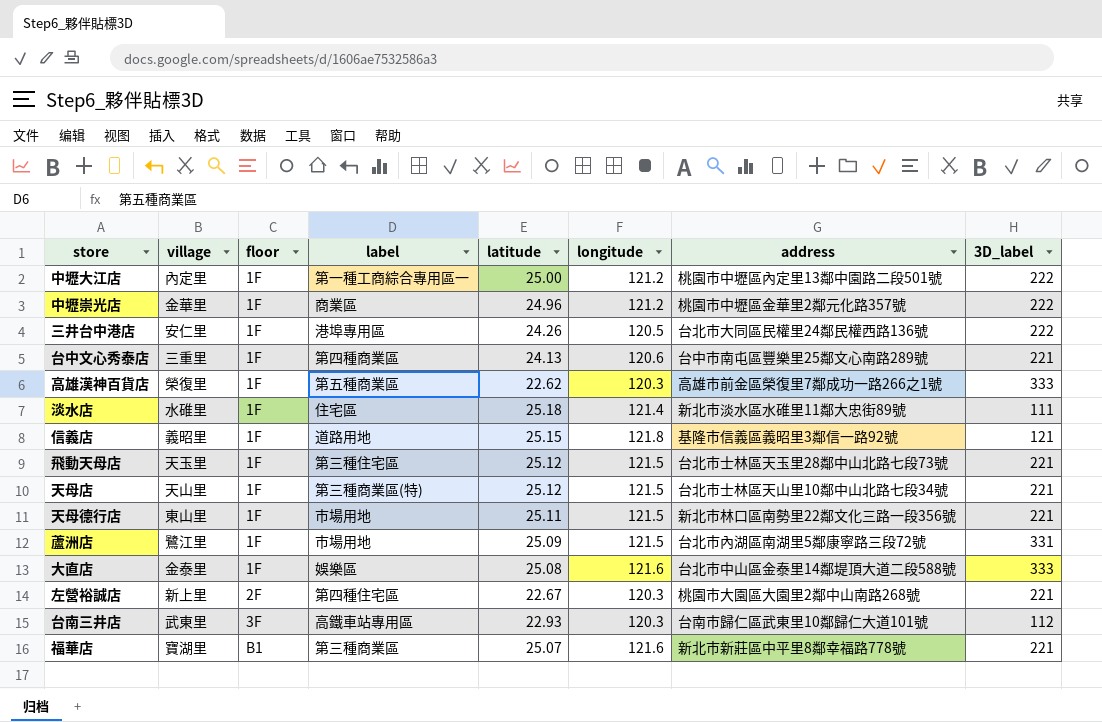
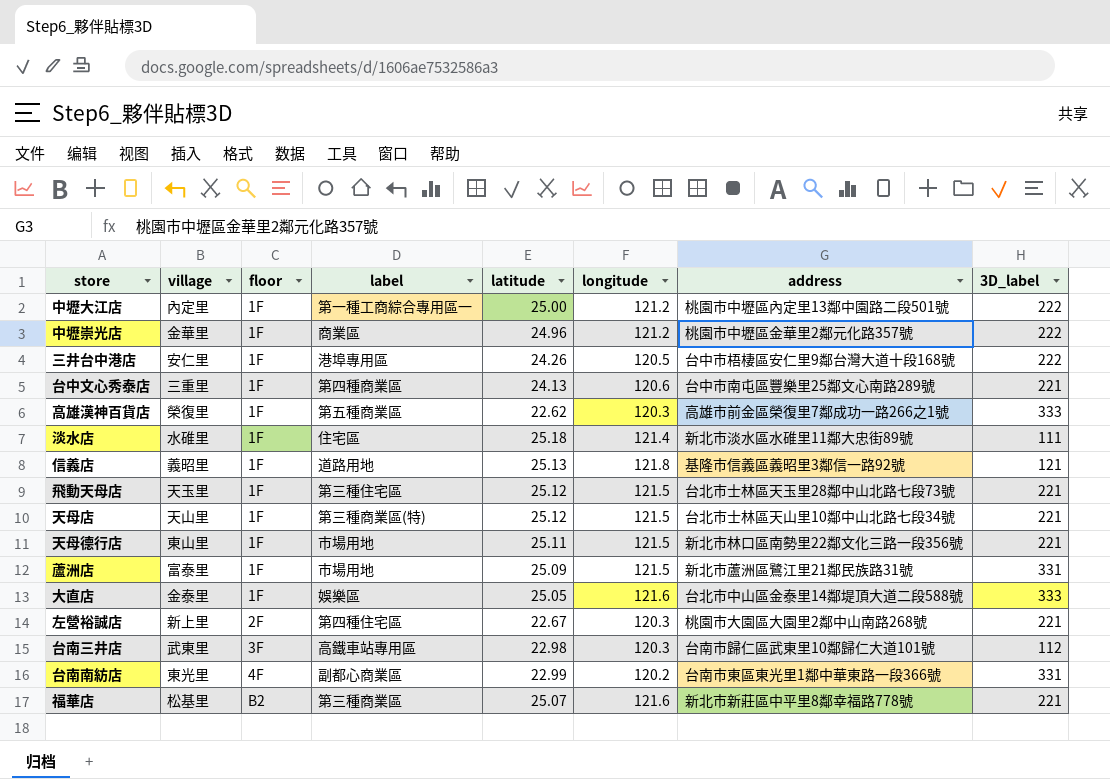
三井台中港店 | address: 台北市大同區民權里24鄰民權西路136號 -> 台中市梧棲區安仁里9鄰台灣大道十段168號
信義店 | latitude: 25.15 -> 25.13
蘆洲店 | village: 鷺江里 -> 富泰里
蘆洲店 | address: 台北市內湖區南湖里5鄰康寧路三段72號 -> 新北市蘆洲區鷺江里21鄰民族路31號
大直店 | latitude: 25.08 -> 25.05
台南三井店 | latitude: 22.93 -> 22.98
row 台南南紡店: none -> 東光里 | 4F | 副都心商業區 | 22.99 | 120.2 | 台南市東區東光里1鄰中華東路一段366號 | 331
福華店 | village: 寶湖里 -> 松基里
福華店 | floor: B1 -> B2

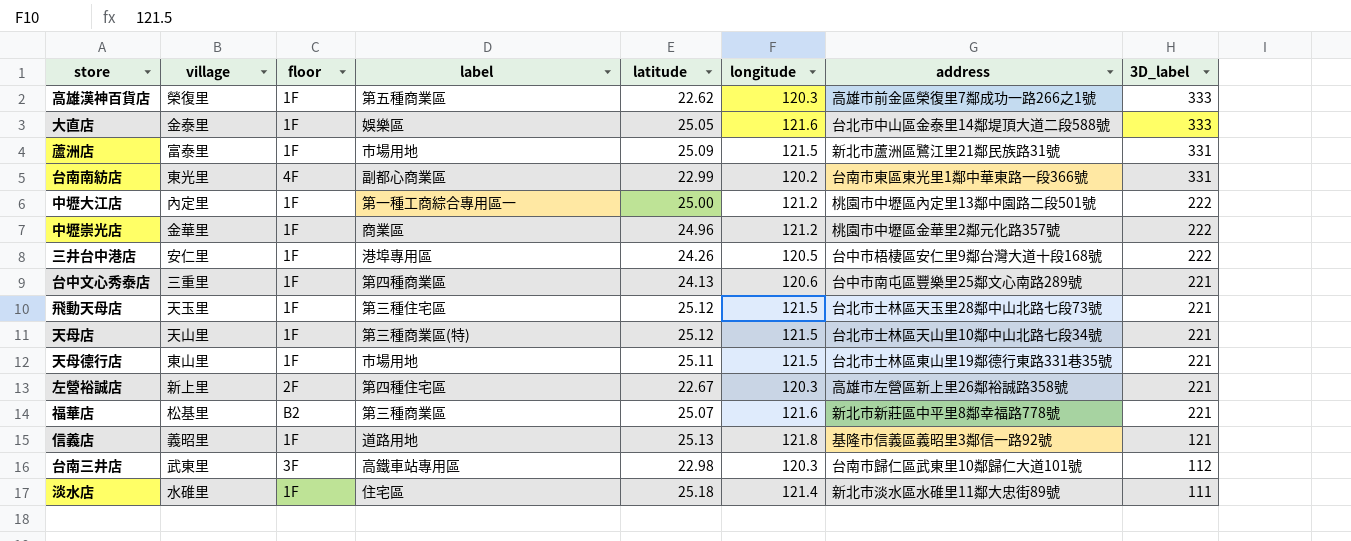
row order: floor ascending -> 3D_label descending
天母德行店 | address: 新北市林口區南勢里22鄰文化三路一段356號 -> 台北市士林區東山里19鄰德行東路331巷35號
左營裕誠店 | address: 桃園市大園區大園里2鄰中山南路268號 -> 高雄市左營區新上里26鄰裕誠路358號

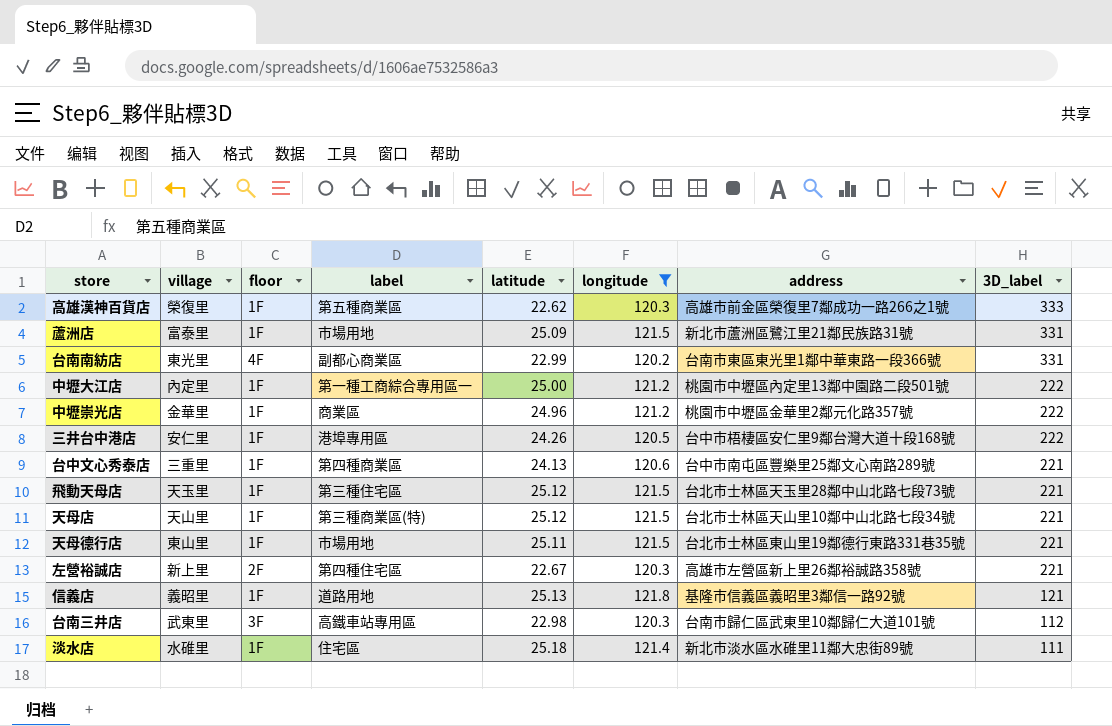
filter: none -> longitude != 121.6

